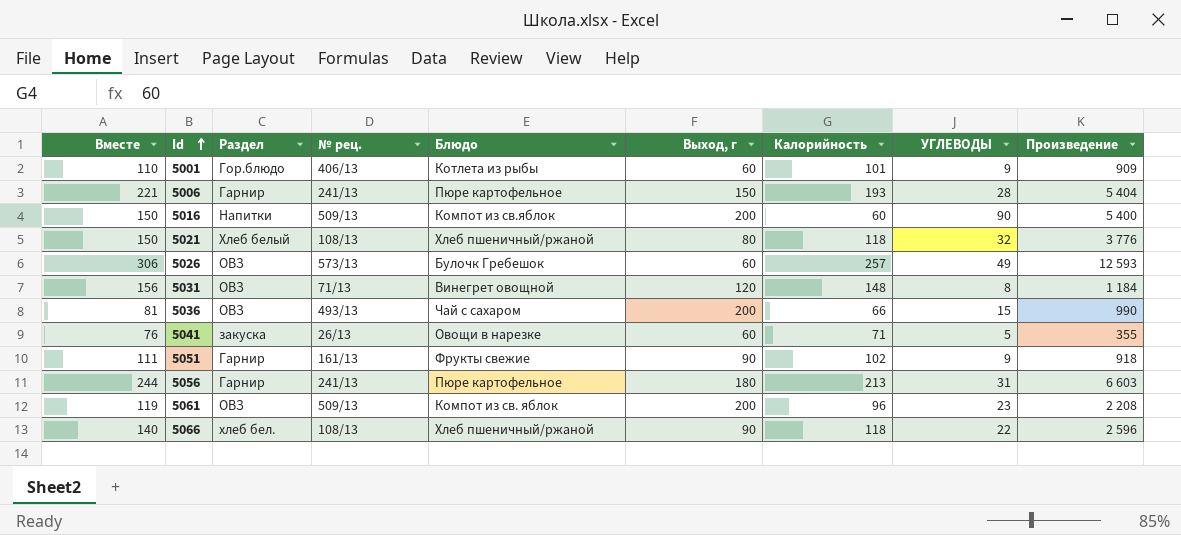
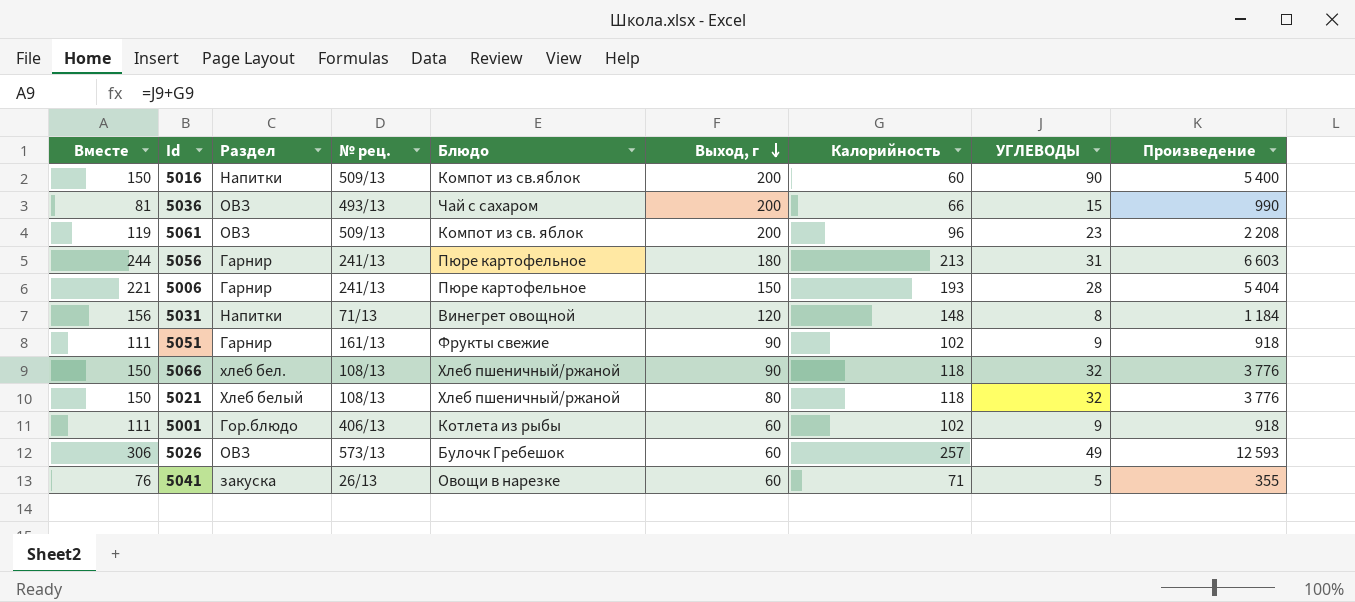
row order: Id ascending -> Выход, г descending
5031 | Раздел: ОВЗ -> Напитки
5066 | Вместе: 140 -> 150
5066 | УГЛЕВОДЫ: 22 -> 32
5066 | Произведение: 2 596 -> 3 776
5001 | Вместе: 110 -> 111
5001 | Калорийность: 101 -> 102
5001 | Произведение: 909 -> 918

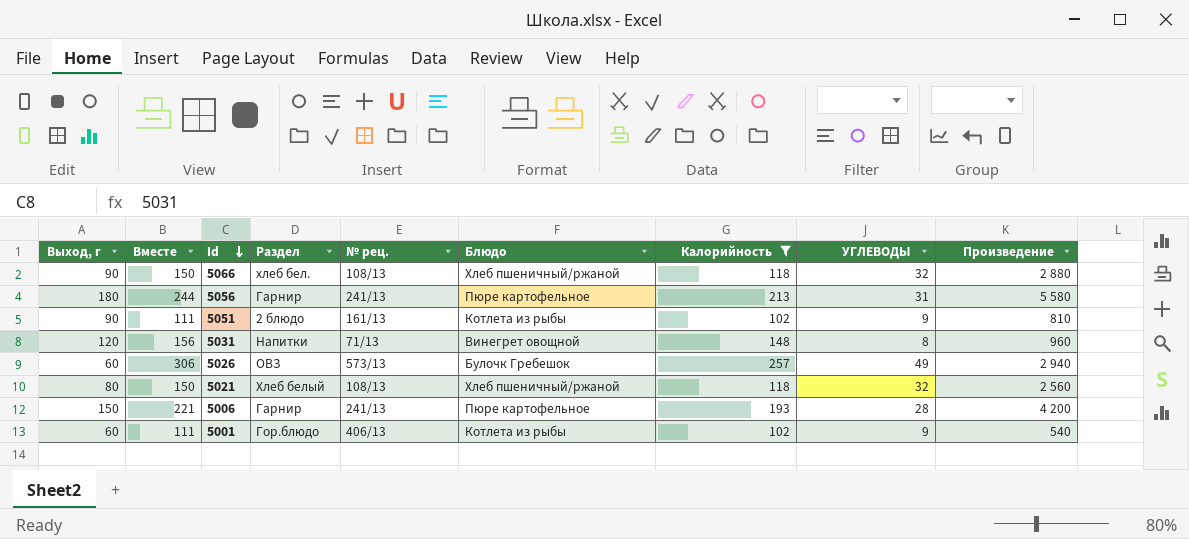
filter: none -> Калорийность >= 102
row order: Выход, г descending -> Id descending
column Выход, г | position: 6 -> 1
column Произведение | formula: [Калорийность] * [УГЛЕВОДЫ] -> [Выход, г] * [УГЛЕВОДЫ]
5051 | Раздел: Гарнир -> 2 блюдо
5051 | Блюдо: Фрукты свежие -> Котлета из рыбы

